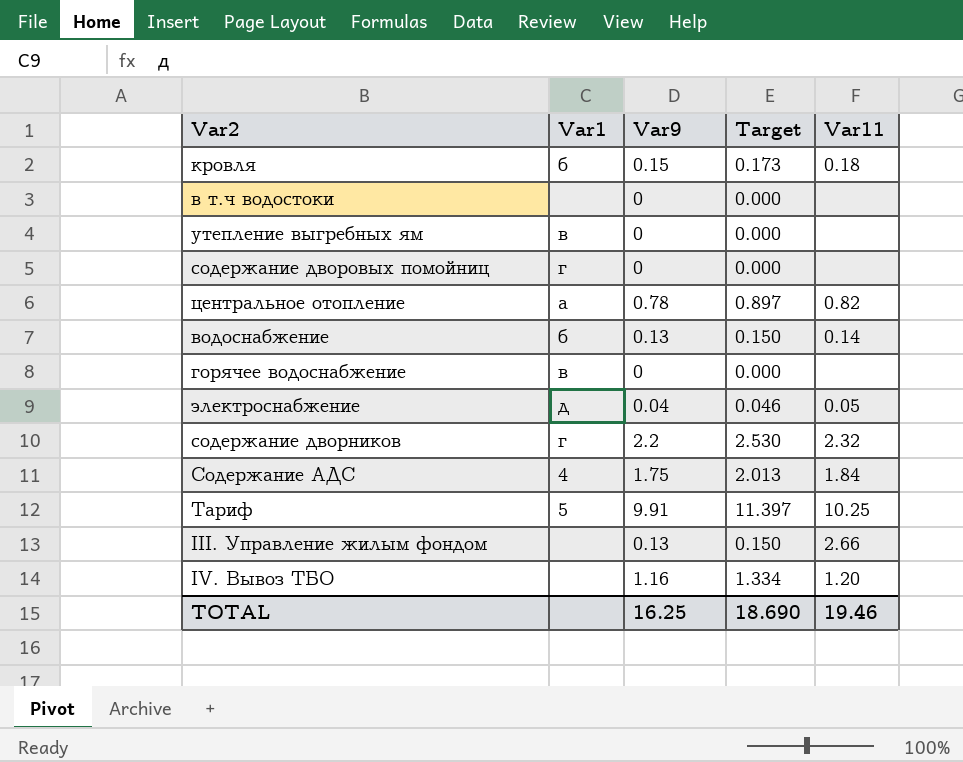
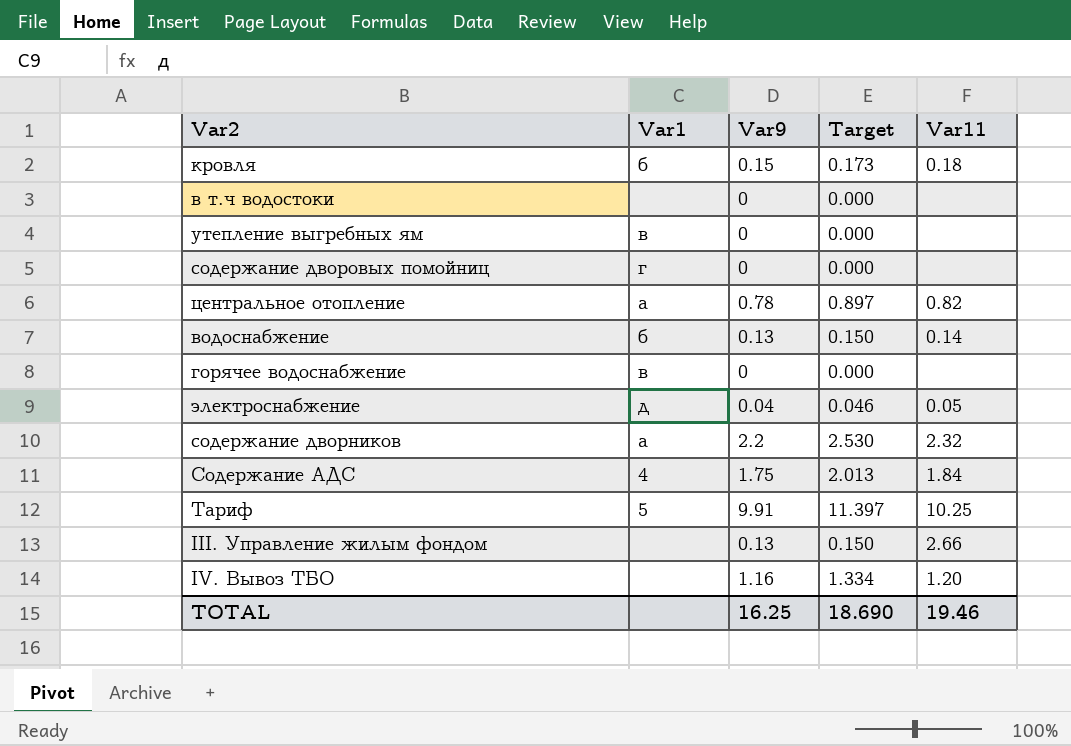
содержание дворников | Var1: г -> а

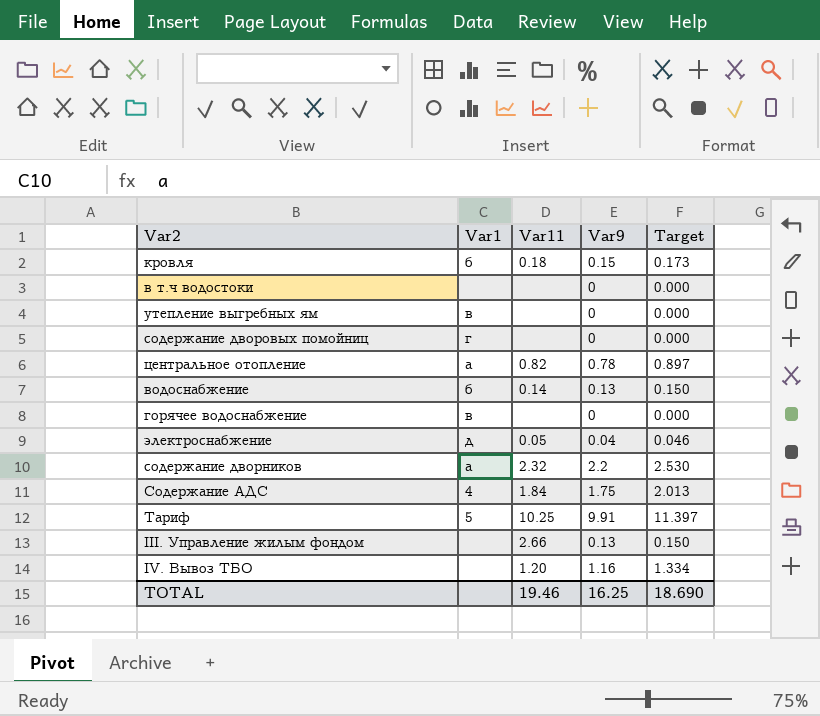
column Var11 | position: 5 -> 3

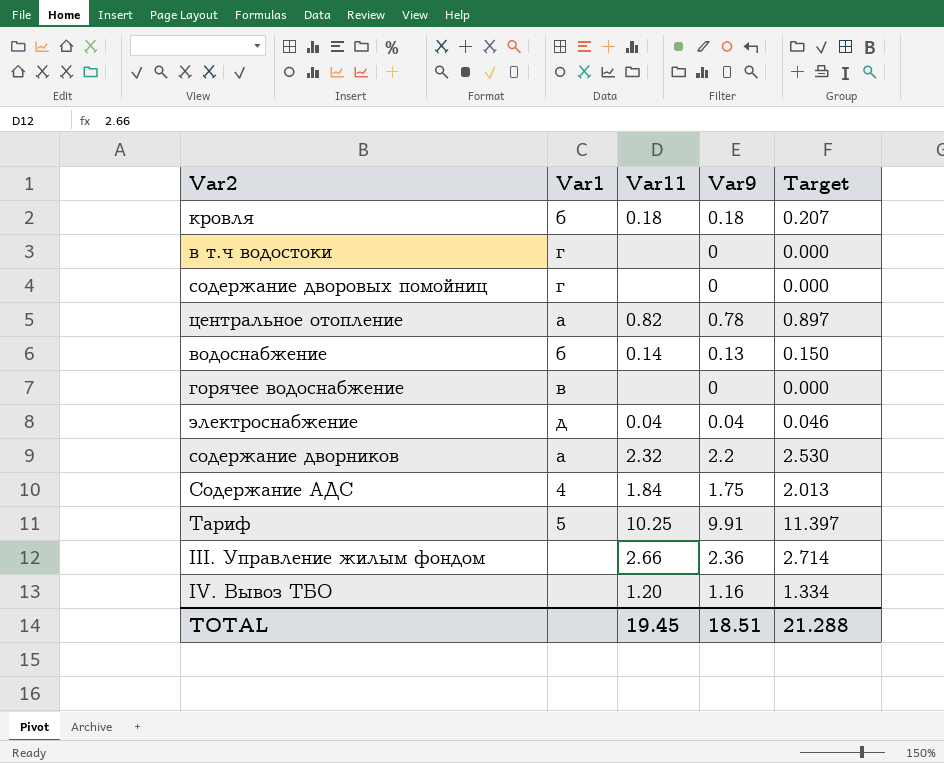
row утепление выгребных ям: в | none | 0 | 0.000 -> none
кровля | Var9: 0.15 -> 0.18
кровля | Target: 0.173 -> 0.207
в т.ч водостоки | Var1: none -> г
электроснабжение | Var11: 0.05 -> 0.04
III. Управление жилым фондом | Var9: 0.13 -> 2.36
III. Управление жилым фондом | Target: 0.150 -> 2.714
TOTAL | Var11: 19.46 -> 19.45
TOTAL | Var9: 16.25 -> 18.51
TOTAL | Target: 18.690 -> 21.288

